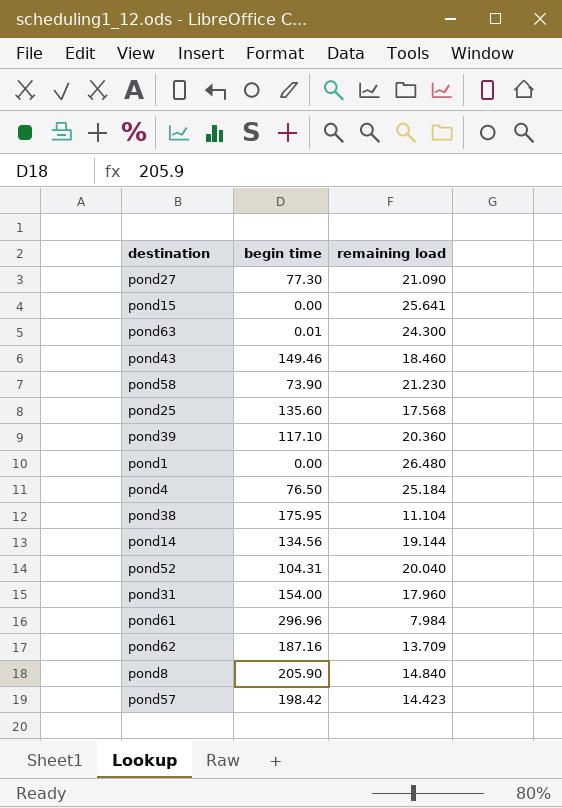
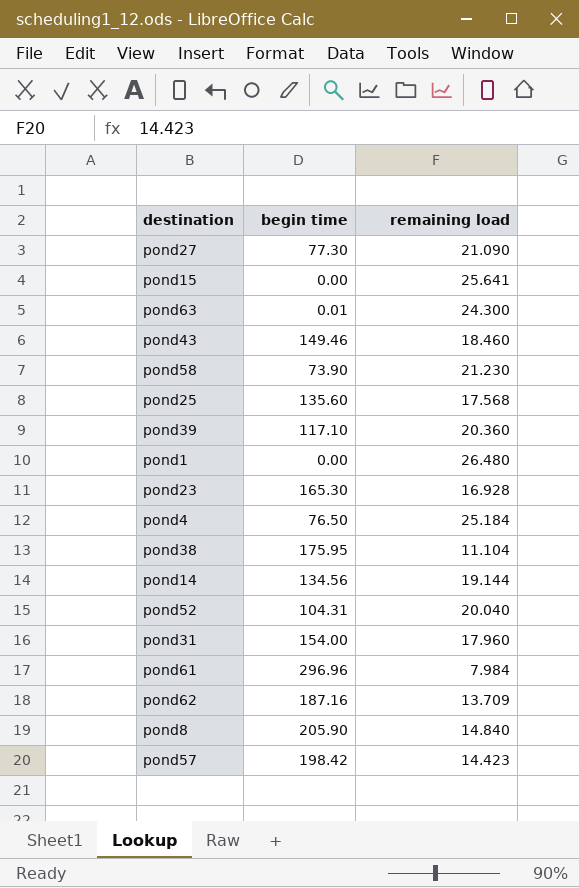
row pond23: none -> 165.30 | 16.928

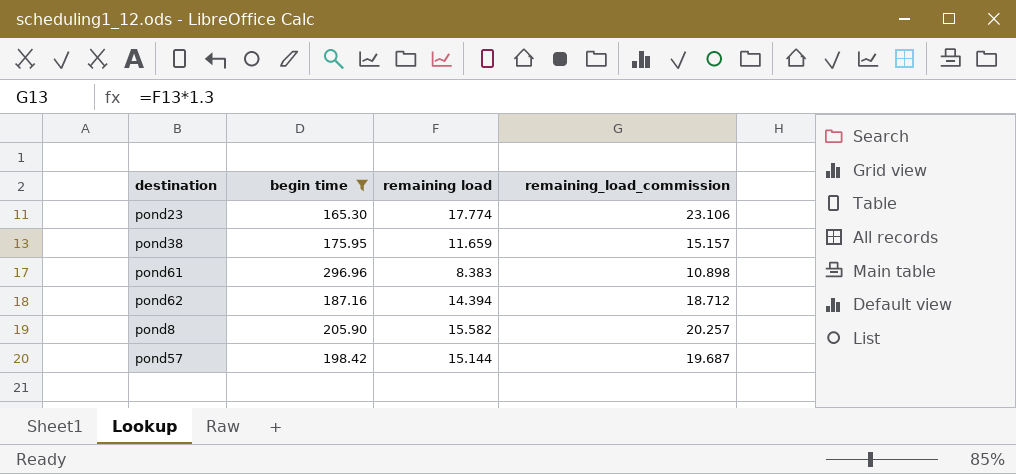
filter: none -> begin time >= 165.30
column remaining_load_commission | formula: none -> [remaining load] * 1.3
pond23 | remaining load: 16.928 -> 17.774
pond38 | remaining load: 11.104 -> 11.659
pond61 | remaining load: 7.984 -> 8.383
pond62 | remaining load: 13.709 -> 14.394
pond8 | remaining load: 14.840 -> 15.582
pond57 | remaining load: 14.423 -> 15.144

